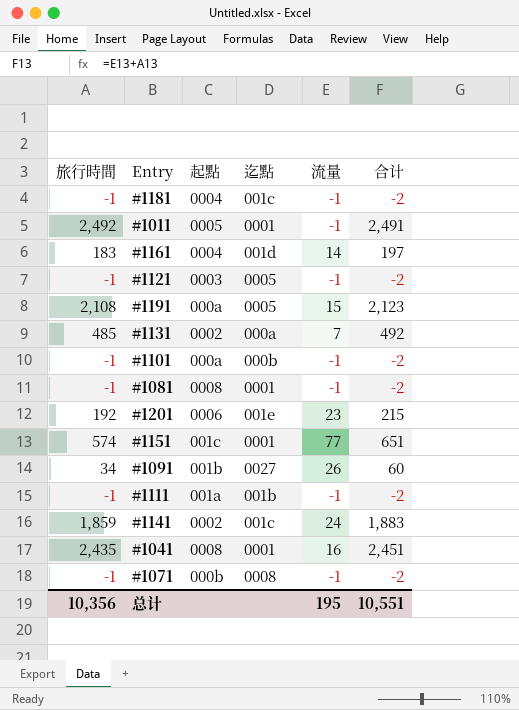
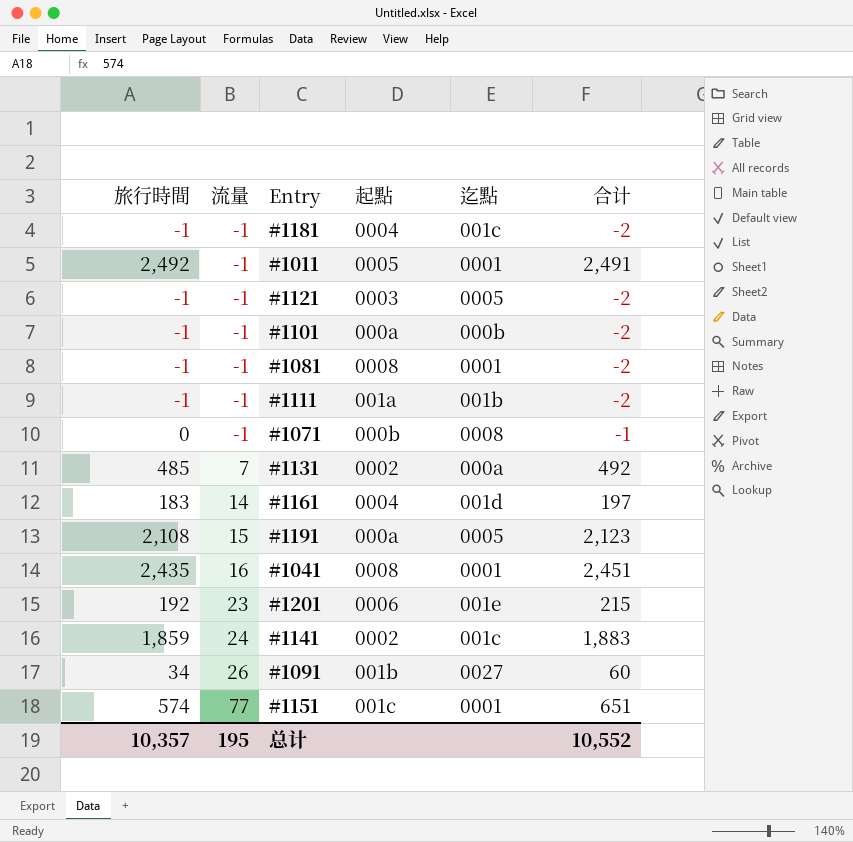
row order: none -> 流量 ascending
column 流量 | position: 5 -> 2
#1071 | 旅行時間: -1 -> 0
#1071 | 合计: -2 -> -1
总计 | 旅行時間: 10,356 -> 10,357
总计 | 合计: 10,551 -> 10,552

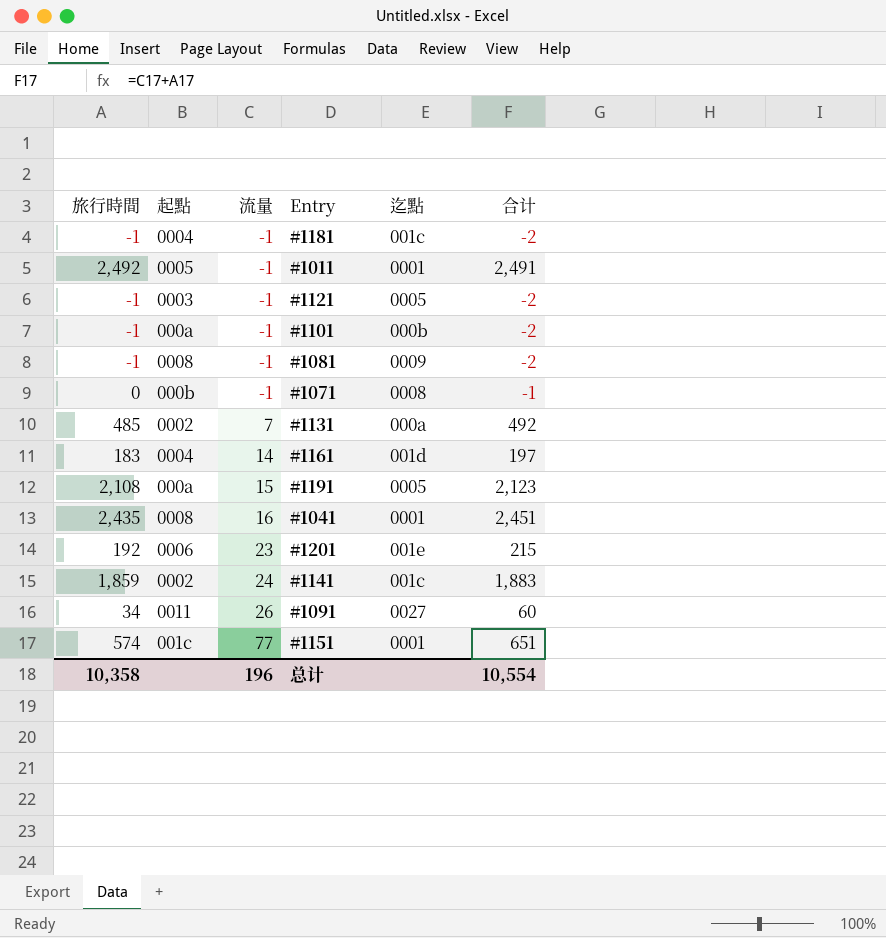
column 起點 | position: 4 -> 2
row #1111: -1 | -1 | 001a | 001b | -2 -> none
#1081 | 迄點: 0001 -> 0009
#1091 | 起點: 001b -> 0011
总计 | 旅行時間: 10,357 -> 10,358
总计 | 流量: 195 -> 196
总计 | 合计: 10,552 -> 10,554

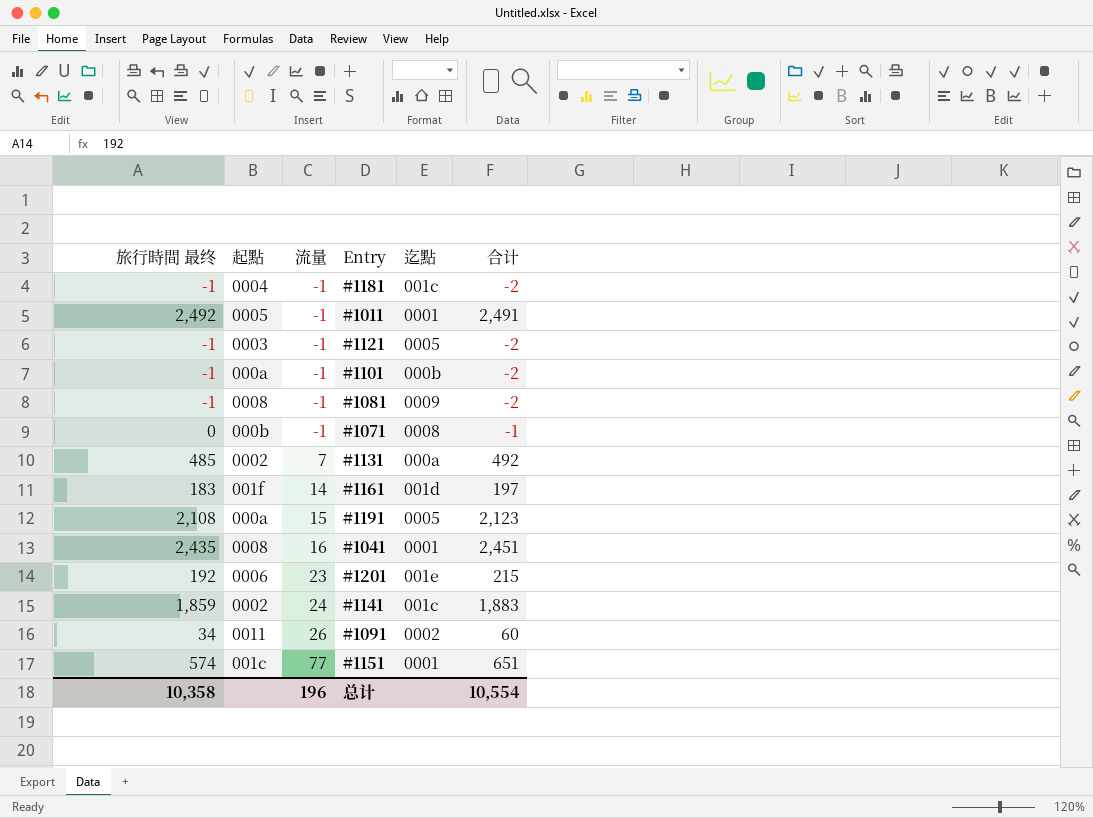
column name: 旅行時間 -> 旅行時間 最终
#1161 | 起點: 0004 -> 001f
#1091 | 迄點: 0027 -> 0002

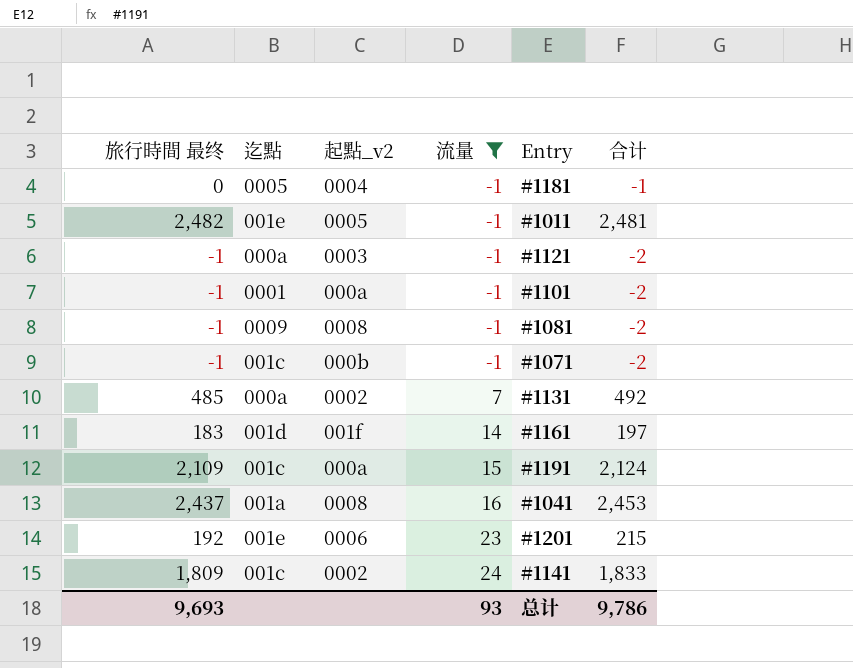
filter: none -> 流量 <= 24
column 迄點 | position: 5 -> 2
column name: 起點 -> 起點_v2
#1181 | 旅行時間 最终: -1 -> 0
#1181 | 迄點: 001c -> 0005
#1181 | 合计: -2 -> -1
#1011 | 旅行時間 最终: 2,492 -> 2,482
#1011 | 迄點: 0001 -> 001e
#1011 | 合计: 2,491 -> 2,481
#1121 | 迄點: 0005 -> 000a
#1101 | 迄點: 000b -> 0001
#1071 | 旅行時間 最终: 0 -> -1
#1071 | 迄點: 0008 -> 001c
#1071 | 合计: -1 -> -2
#1191 | 旅行時間 最终: 2,108 -> 2,109
#1191 | 迄點: 0005 -> 001c
#1191 | 合计: 2,123 -> 2,124
#1041 | 旅行時間 最终: 2,435 -> 2,437
#1041 | 迄點: 0001 -> 001a
#1041 | 合计: 2,451 -> 2,453
#1141 | 旅行時間 最终: 1,859 -> 1,809
#1141 | 合计: 1,883 -> 1,833
总计 | 旅行時間 最终: 10,358 -> 9,693
总计 | 流量: 196 -> 93
总计 | 合计: 10,554 -> 9,786

